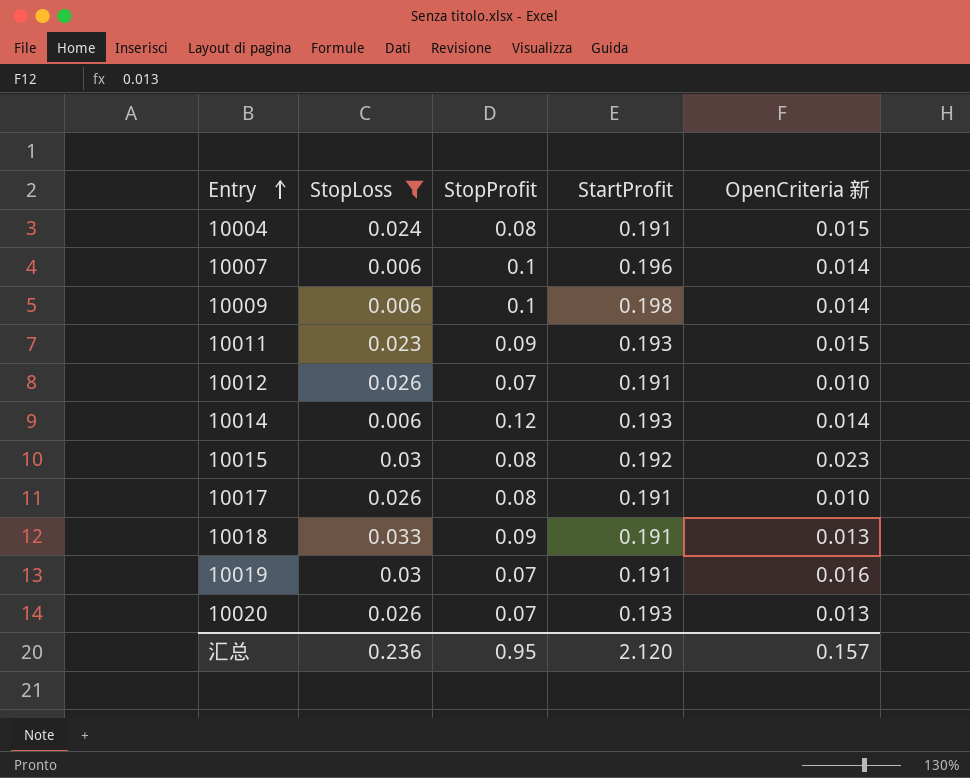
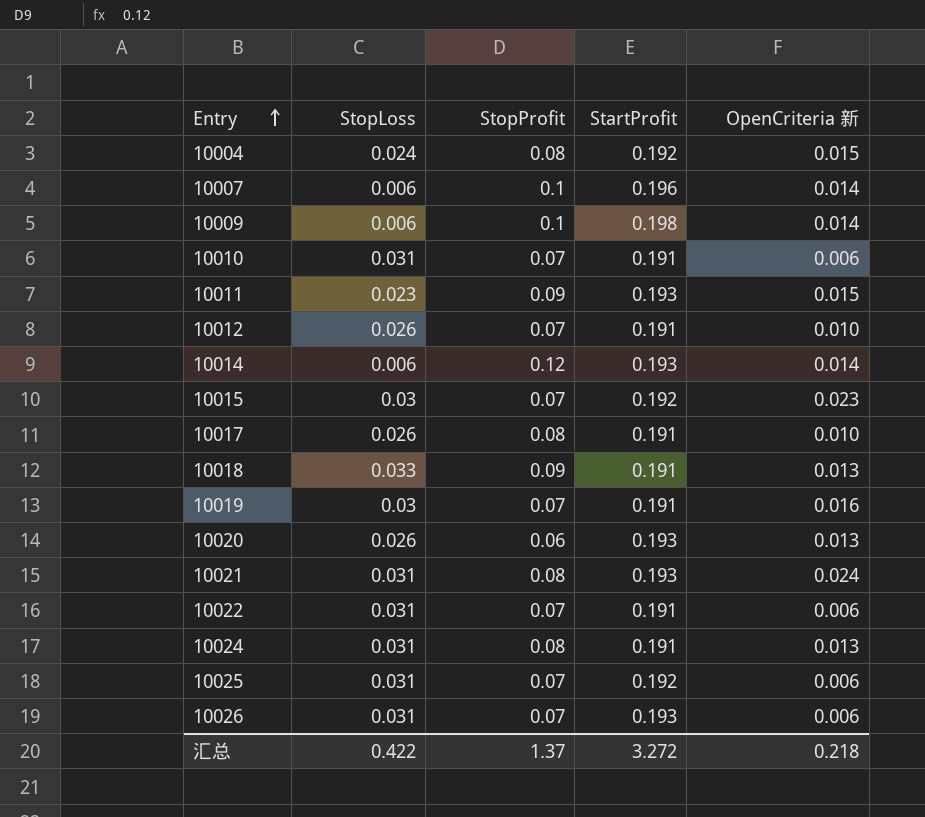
filter: StopLoss != 0.031 -> none
10004 | StartProfit: 0.191 -> 0.192
10015 | StopProfit: 0.08 -> 0.07
10020 | StopProfit: 0.07 -> 0.06
汇总 | StopLoss: 0.236 -> 0.422
汇总 | StopProfit: 0.95 -> 1.37
汇总 | StartProfit: 2.120 -> 3.272
汇总 | OpenCriteria 新: 0.157 -> 0.218

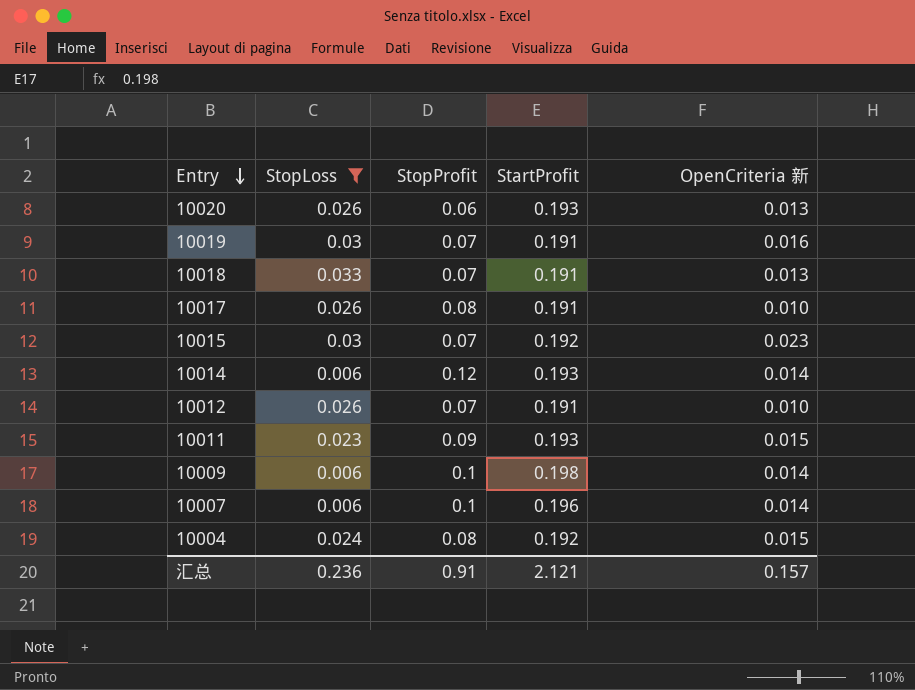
filter: none -> StopLoss != 0.031
row order: Entry ascending -> Entry descending
10018 | StopProfit: 0.09 -> 0.07
汇总 | StopLoss: 0.422 -> 0.236
汇总 | StopProfit: 1.37 -> 0.91
汇总 | StartProfit: 3.272 -> 2.121
汇总 | OpenCriteria 新: 0.218 -> 0.157

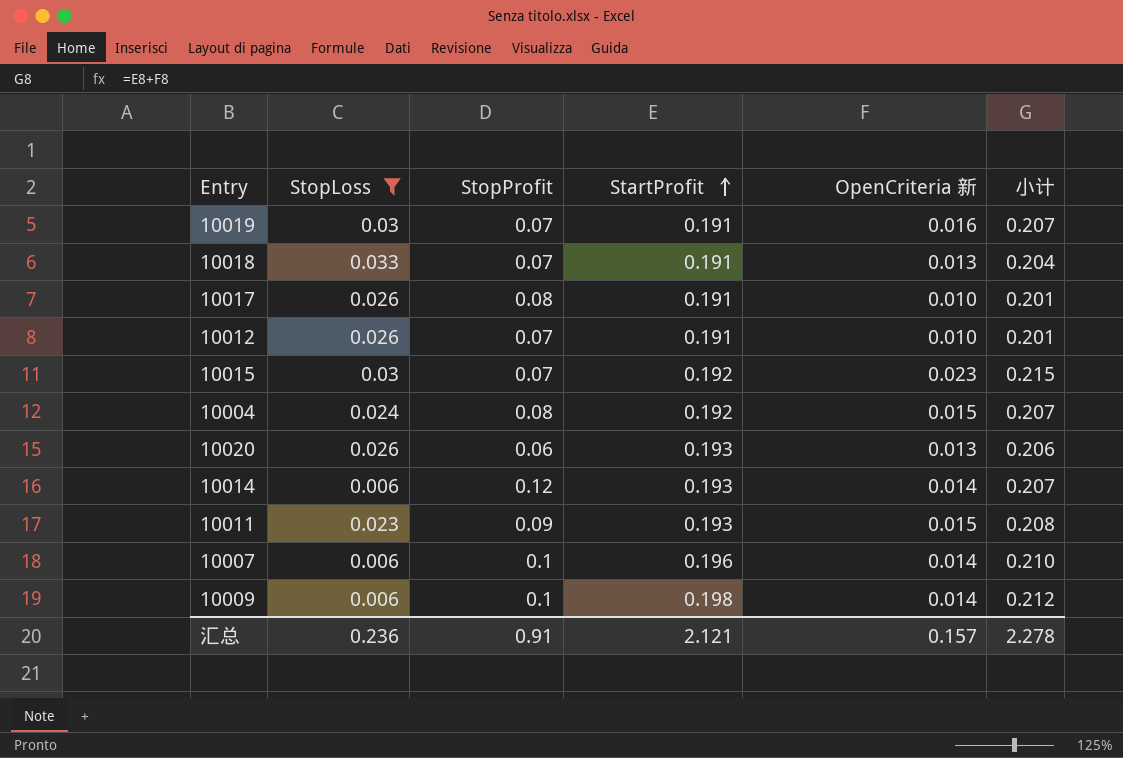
row order: Entry descending -> StartProfit ascending
column 小计 | formula: none -> [StartProfit] + [OpenCriteria 新]

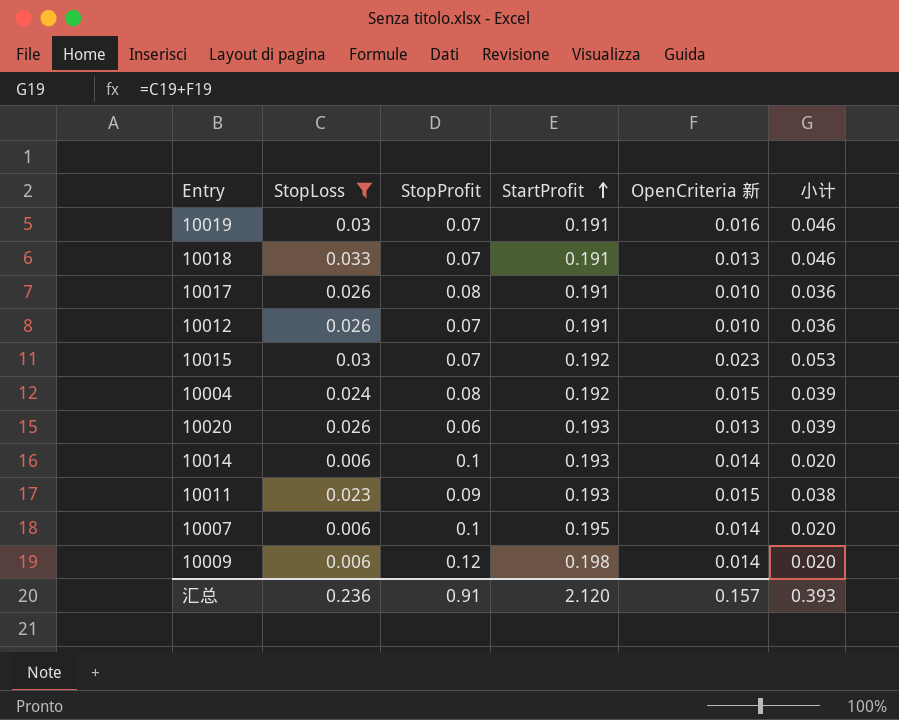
column 小计 | formula: [StartProfit] + [OpenCriteria 新] -> [StopLoss] + [OpenCriteria 新]
10014 | StopProfit: 0.12 -> 0.1
10007 | StartProfit: 0.196 -> 0.195
10009 | StopProfit: 0.1 -> 0.12
汇总 | StartProfit: 2.121 -> 2.120
汇总 | 小计: 2.278 -> 0.393

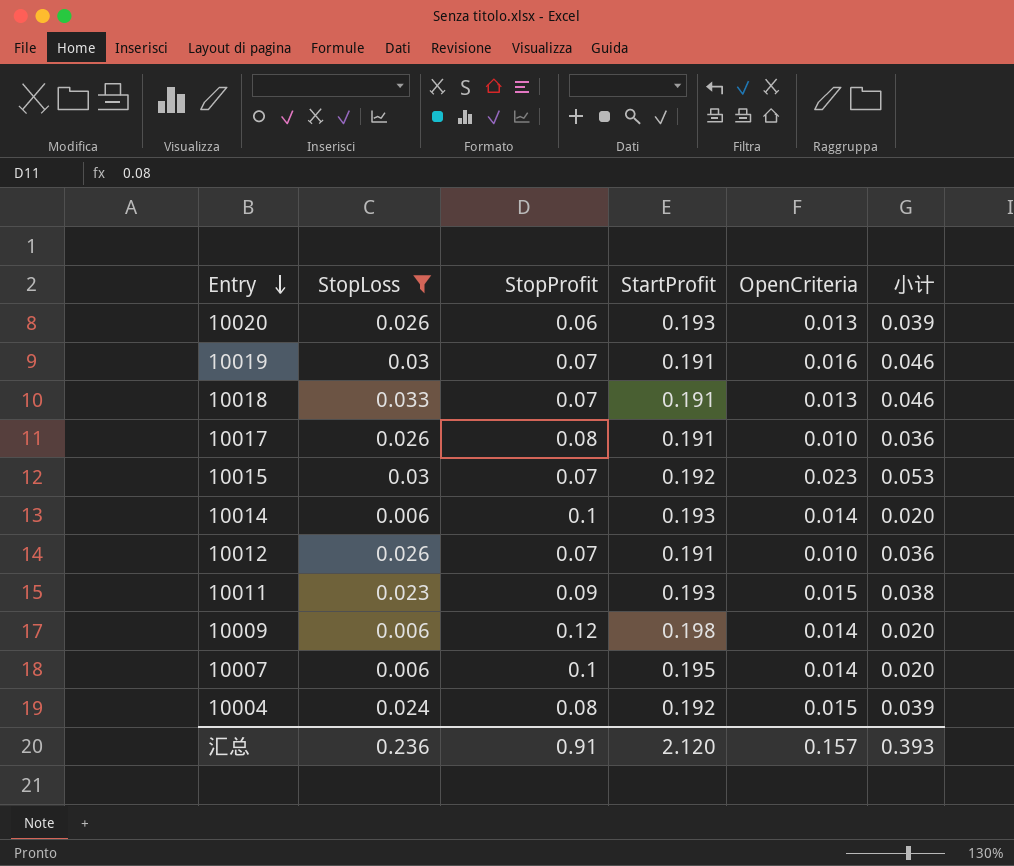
row order: StartProfit ascending -> Entry descending
column name: OpenCriteria 新 -> OpenCriteria

